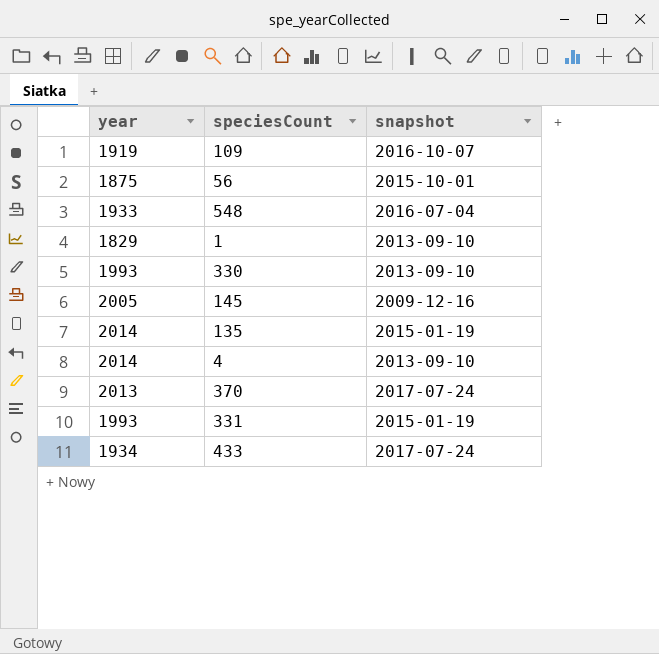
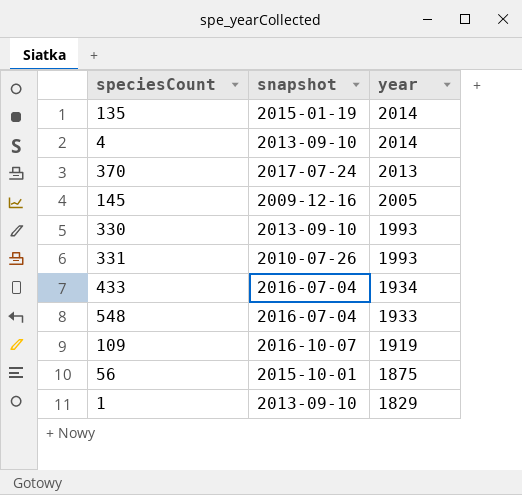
row order: none -> year descending
column year | position: 1 -> 3
331 | snapshot: 2015-01-19 -> 2010-07-26
433 | snapshot: 2017-07-24 -> 2016-07-04

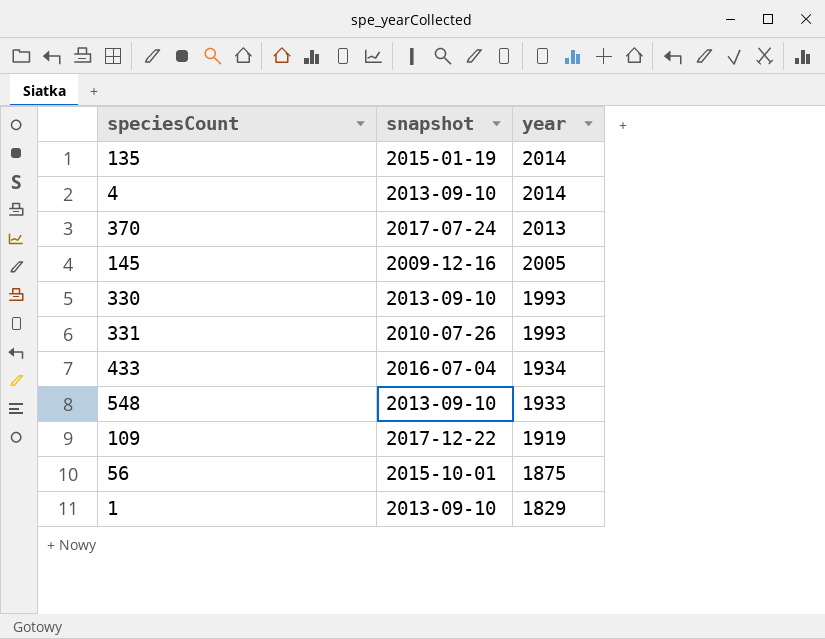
548 | snapshot: 2016-07-04 -> 2013-09-10
109 | snapshot: 2016-10-07 -> 2017-12-22

